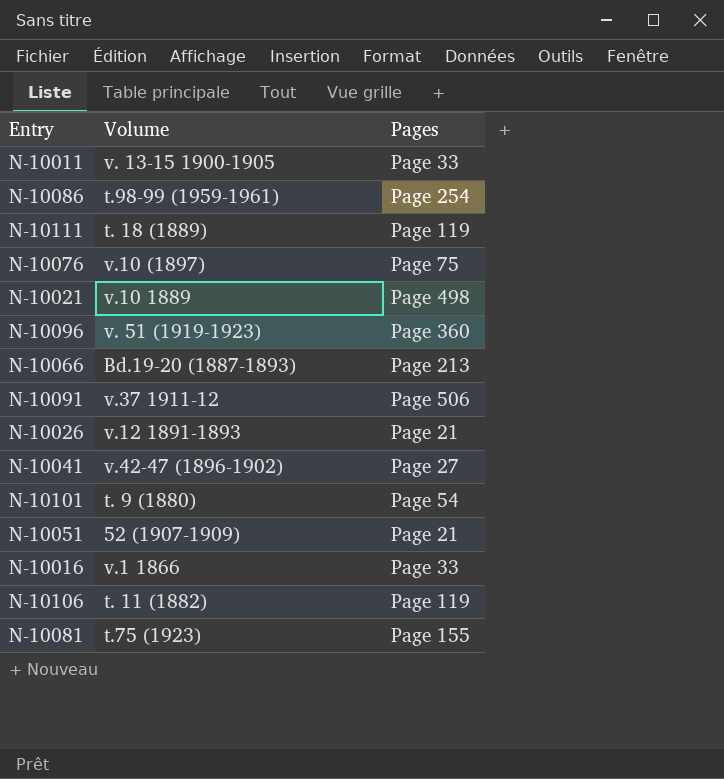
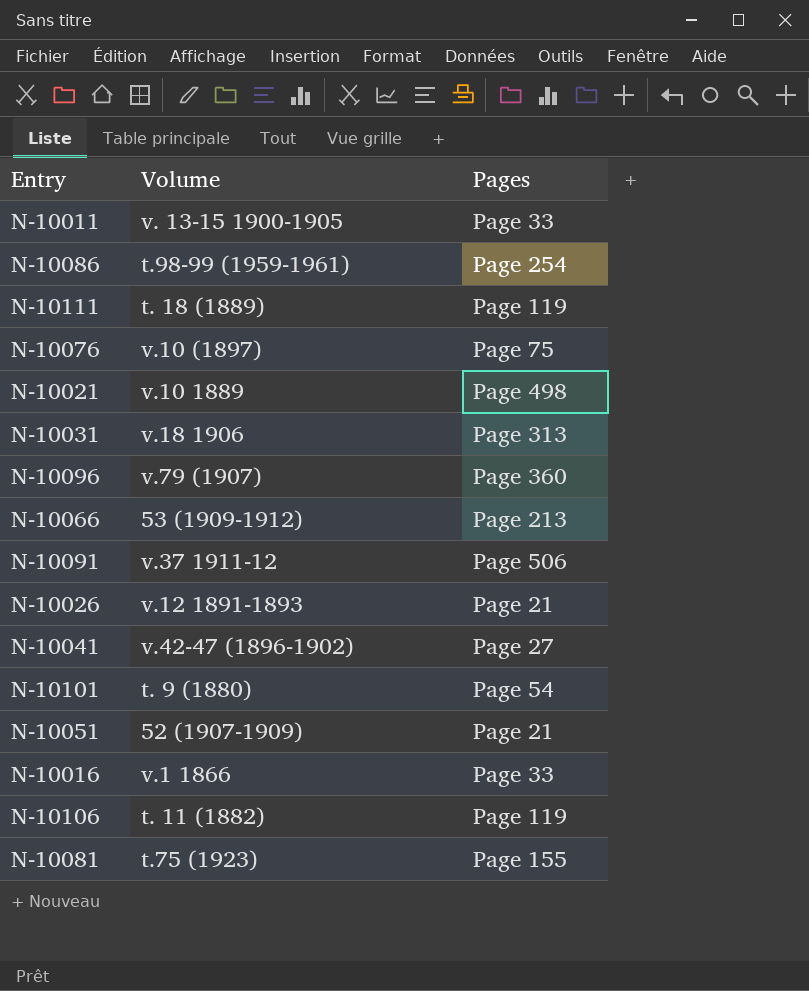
row N-10031: none -> v.18 1906 | Page 313
N-10096 | Volume: v. 51 (1919-1923) -> v.79 (1907)
N-10066 | Volume: Bd.19-20 (1887-1893) -> 53 (1909-1912)

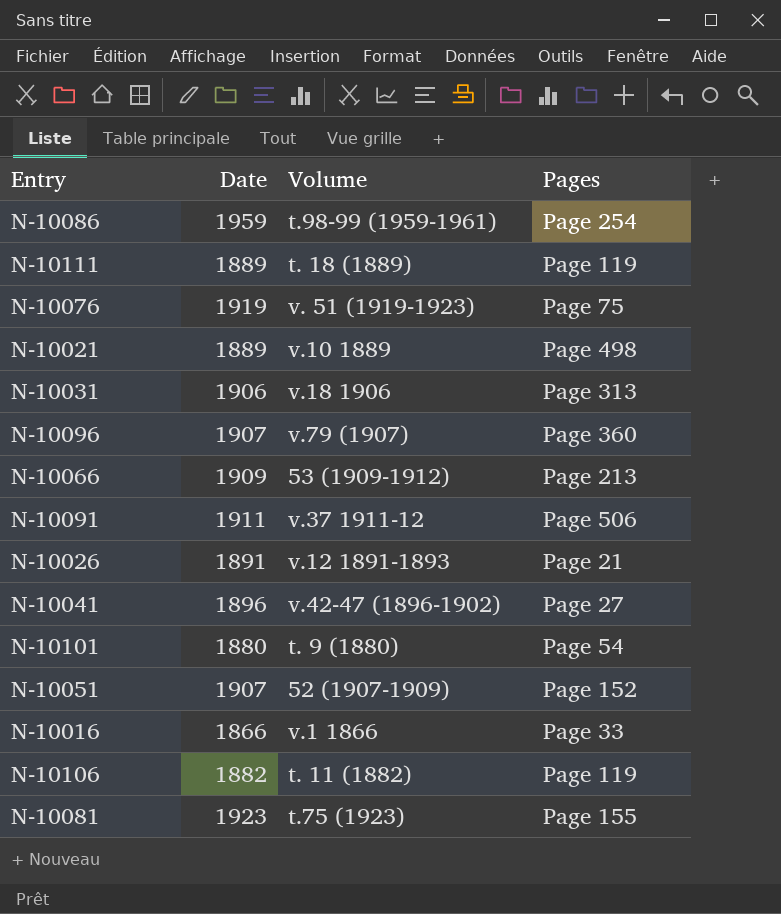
column Date | position: none -> 2
row N-10011: v. 13-15 1900-1905 | Page 33 -> none
N-10076 | Volume: v.10 (1897) -> v. 51 (1919-1923)
N-10051 | Pages: Page 21 -> Page 152

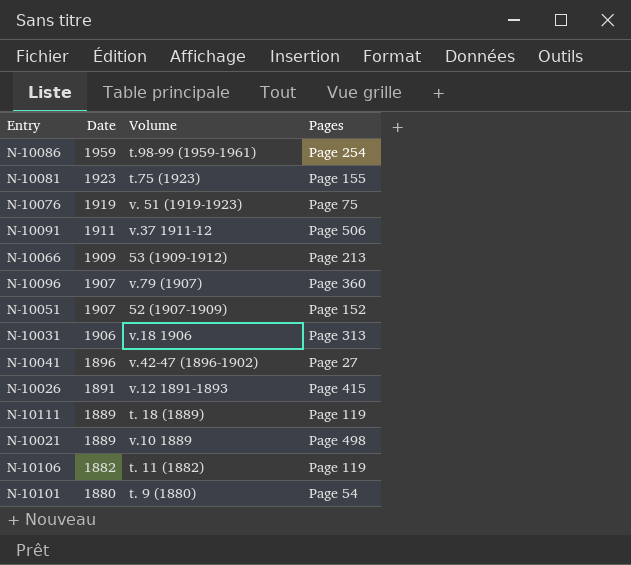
row order: none -> Date descending
row N-10016: 1866 | v.1 1866 | Page 33 -> none
N-10026 | Pages: Page 21 -> Page 415

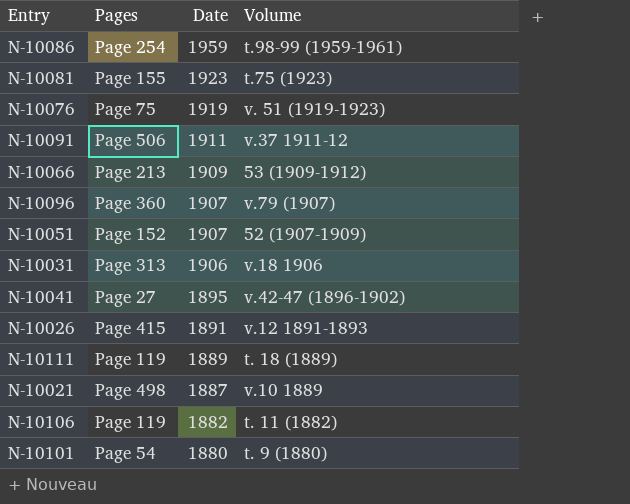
column Pages | position: 4 -> 2
N-10041 | Date: 1896 -> 1895
N-10021 | Date: 1889 -> 1887

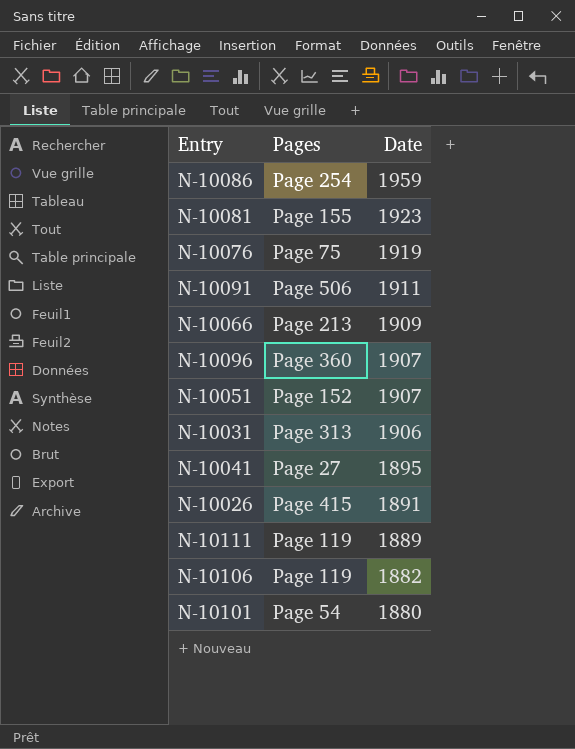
column Volume | position: 4 -> none
row N-10021: Page 498 | 1887 | v.10 1889 -> none

